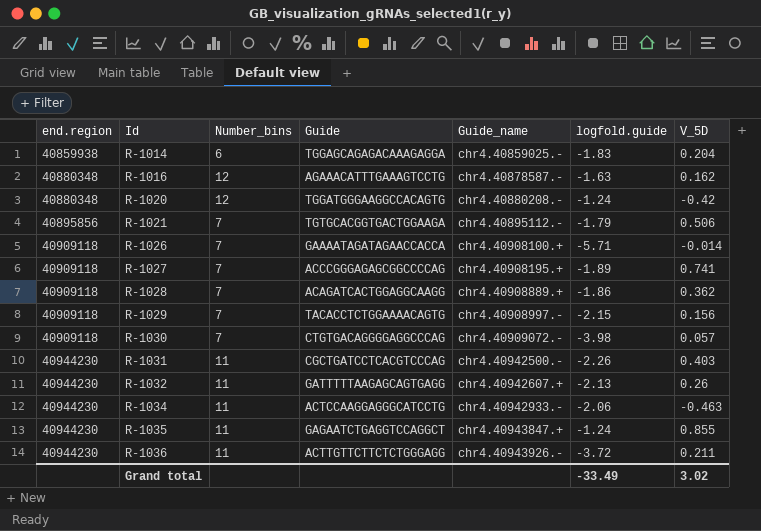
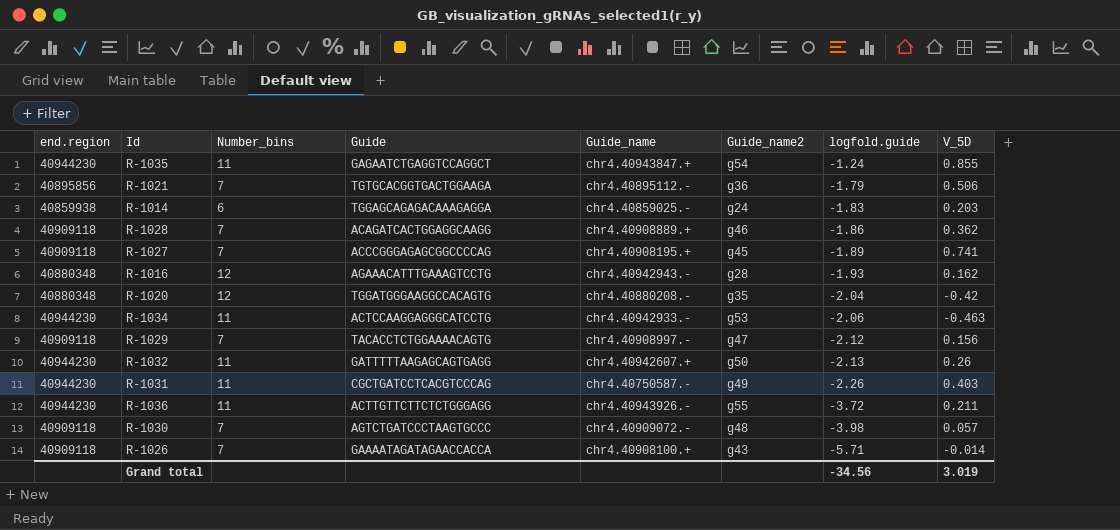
row order: end.region ascending -> logfold.guide descending
column Guide_name2 | position: none -> 6
R-1014 | V_5D: 0.204 -> 0.203
R-1016 | Guide_name: chr4.40878587.- -> chr4.40942943.-
R-1016 | logfold.guide: -1.63 -> -1.93
R-1020 | logfold.guide: -1.24 -> -2.04
R-1029 | logfold.guide: -2.15 -> -2.12
R-1031 | Guide_name: chr4.40942500.- -> chr4.40750587.-
R-1030 | Guide: CTGTGACAGGGGAGGCCCAG -> AGTCTGATCCCTAAGTGCCC
Grand total | logfold.guide: -33.49 -> -34.56
Grand total | V_5D: 3.02 -> 3.019

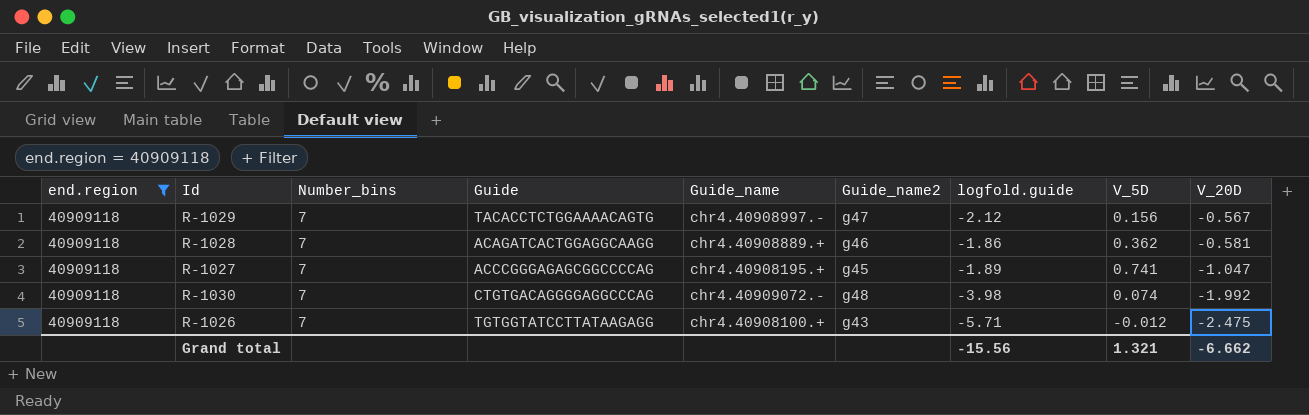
filter: none -> end.region = 40909118
row order: logfold.guide descending -> V_20D descending
column V_20D | position: none -> 9
R-1030 | Guide: AGTCTGATCCCTAAGTGCCC -> CTGTGACAGGGGAGGCCCAG
R-1030 | V_5D: 0.057 -> 0.074
R-1026 | Guide: GAAAATAGATAGAACCACCA -> TGTGGTATCCTTATAAGAGG
R-1026 | V_5D: -0.014 -> -0.012
Grand total | logfold.guide: -34.56 -> -15.56
Grand total | V_5D: 3.019 -> 1.321

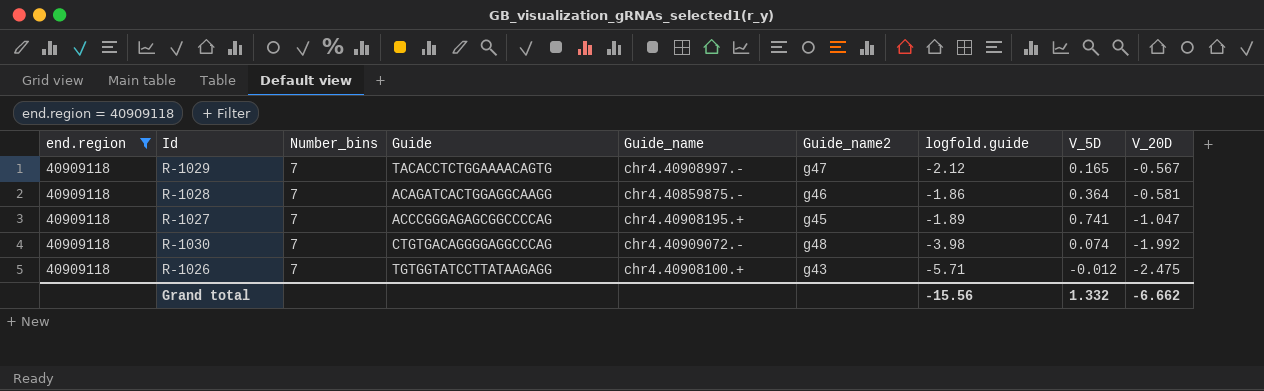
R-1029 | V_5D: 0.156 -> 0.165
R-1028 | Guide_name: chr4.40908889.+ -> chr4.40859875.-
R-1028 | V_5D: 0.362 -> 0.364
Grand total | V_5D: 1.321 -> 1.332

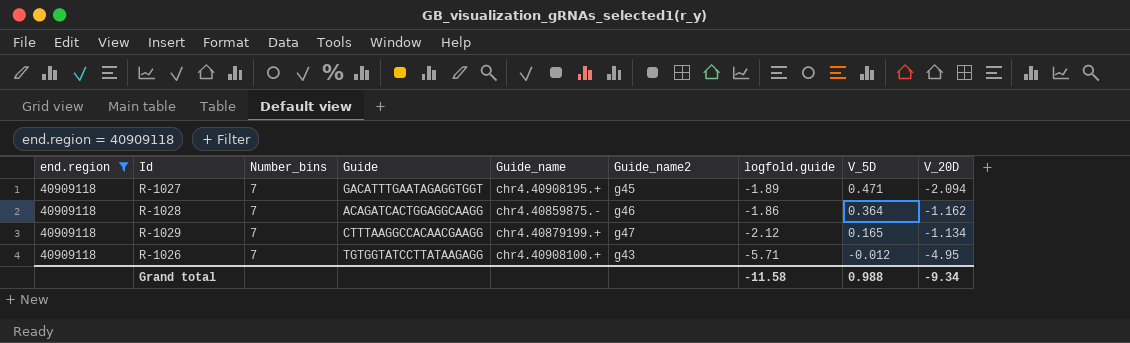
row order: V_20D descending -> V_5D descending
row R-1030: 40909118 | 7 | CTGTGACAGGGGAGGCCCAG | chr4.40909072.- | g48 | -3.98 | 0.074 | -1.992 -> none
R-1027 | Guide: ACCCGGGAGAGCGGCCCCAG -> GACATTTGAATAGAGGTGGT
R-1027 | V_5D: 0.741 -> 0.471
R-1027 | V_20D: -1.047 -> -2.094
R-1028 | V_20D: -0.581 -> -1.162
R-1029 | Guide: TACACCTCTGGAAAACAGTG -> CTTTAAGGCCACAACGAAGG
R-1029 | Guide_name: chr4.40908997.- -> chr4.40879199.+
R-1029 | V_20D: -0.567 -> -1.134
R-1026 | V_20D: -2.475 -> -4.95
Grand total | logfold.guide: -15.56 -> -11.58
Grand total | V_5D: 1.332 -> 0.988
Grand total | V_20D: -6.662 -> -9.34

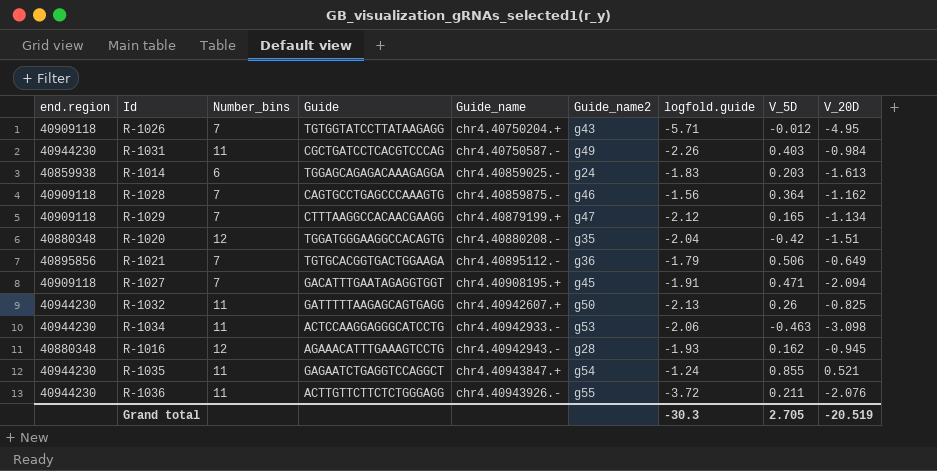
filter: end.region = 40909118 -> none
row order: V_5D descending -> Guide_name ascending
R-1026 | Guide_name: chr4.40908100.+ -> chr4.40750204.+
R-1028 | Guide: ACAGATCACTGGAGGCAAGG -> CAGTGCCTGAGCCCAAAGTG
R-1028 | logfold.guide: -1.86 -> -1.56
R-1027 | logfold.guide: -1.89 -> -1.91
Grand total | logfold.guide: -11.58 -> -30.3
Grand total | V_5D: 0.988 -> 2.705
Grand total | V_20D: -9.34 -> -20.519

